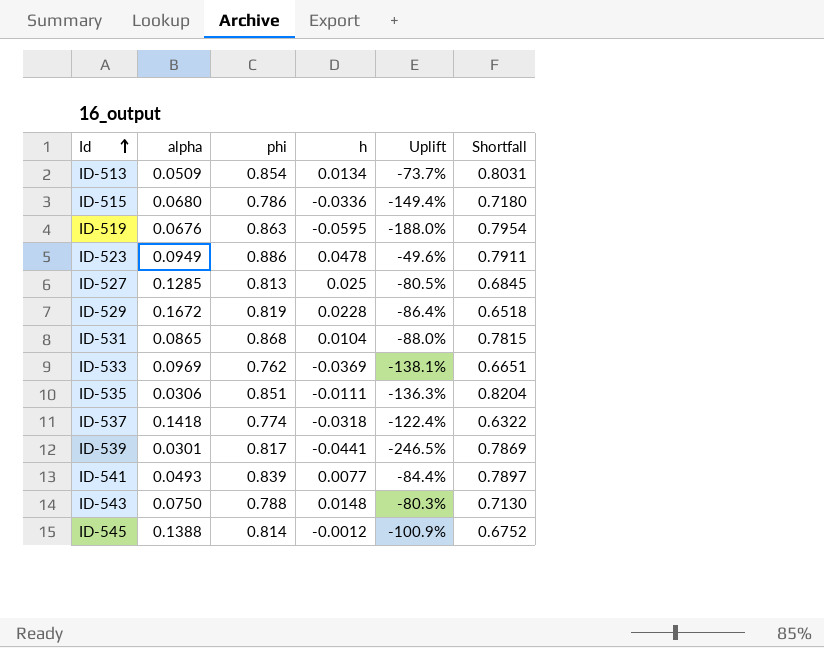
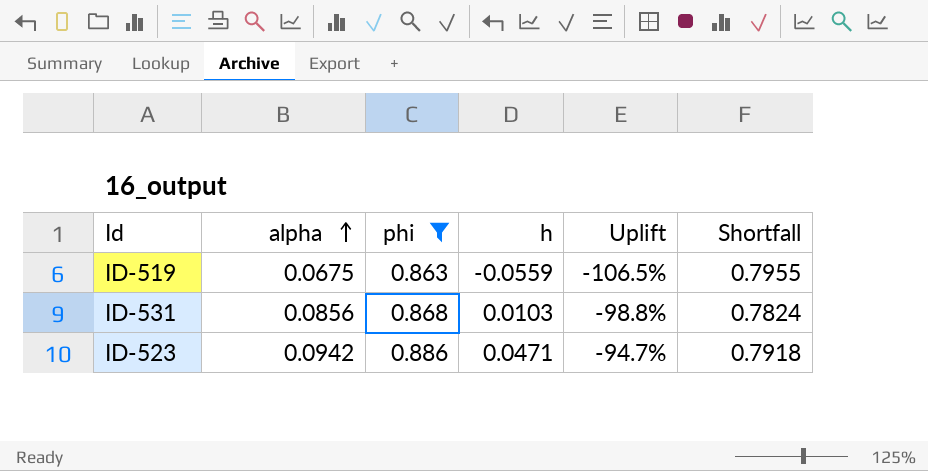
filter: none -> phi >= 0.863
row order: Id ascending -> alpha ascending
column Uplift | formula: ([h] - [alpha]) / [alpha] -> ([h] - [phi]) / [phi]
ID-519 | alpha: 0.0676 -> 0.0675
ID-519 | h: -0.0595 -> -0.0559
ID-519 | Shortfall: 0.7954 -> 0.7955
ID-531 | alpha: 0.0865 -> 0.0856
ID-531 | h: 0.0104 -> 0.0103
ID-531 | Shortfall: 0.7815 -> 0.7824
ID-523 | alpha: 0.0949 -> 0.0942
ID-523 | h: 0.0478 -> 0.0471
ID-523 | Shortfall: 0.7911 -> 0.7918

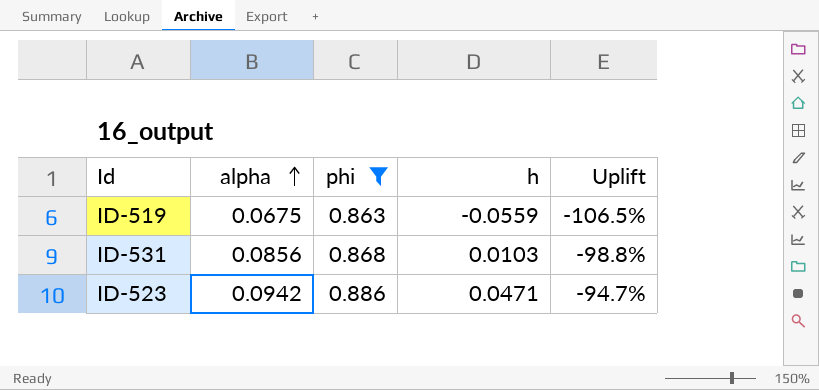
column Shortfall | formula: [phi] - [alpha] -> none

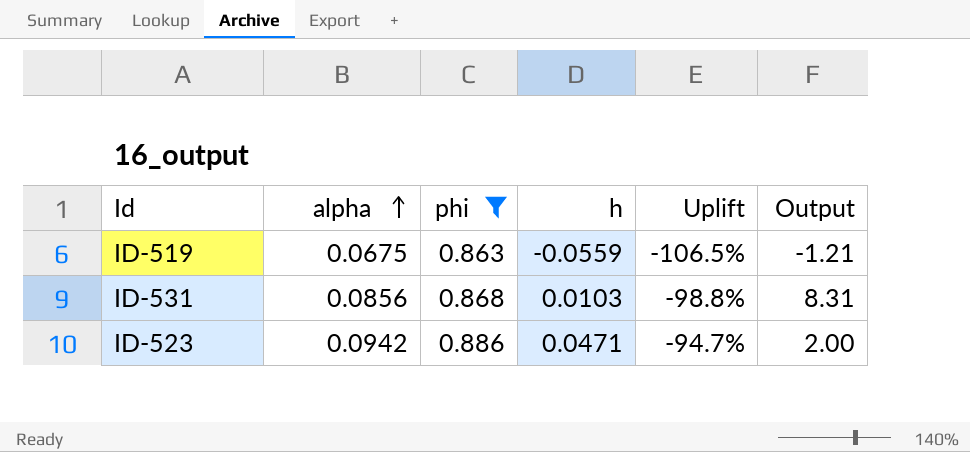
column Output | formula: none -> [alpha] / [h]

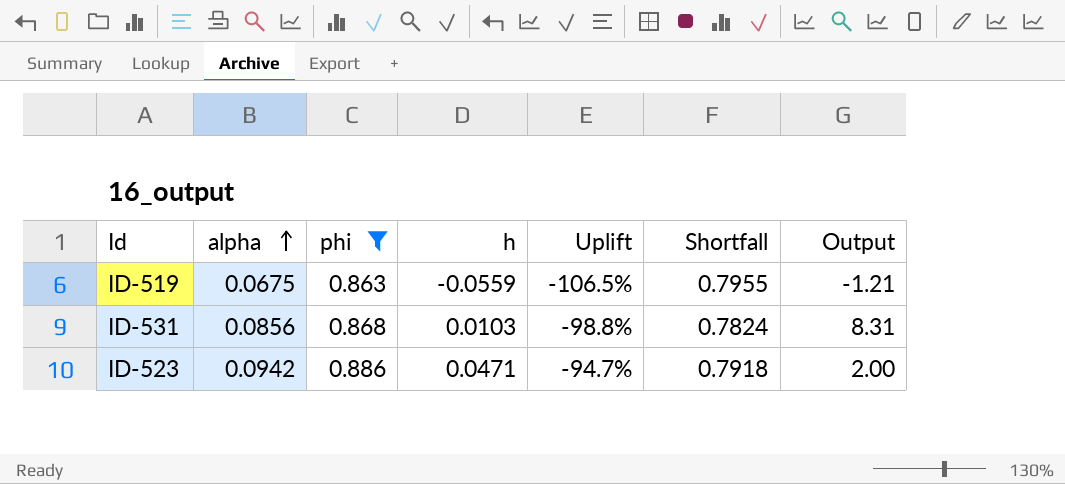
column Shortfall | formula: none -> [phi] - [alpha]

